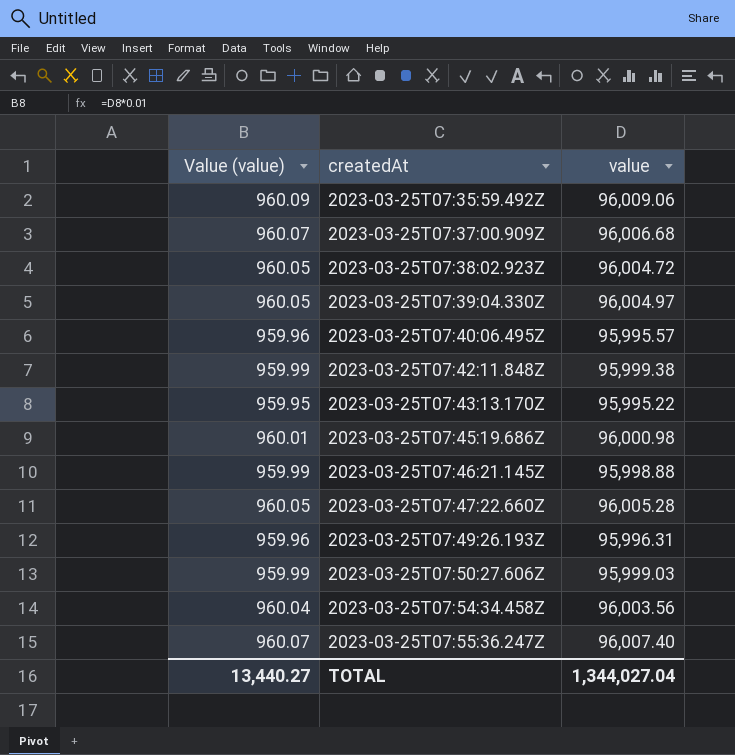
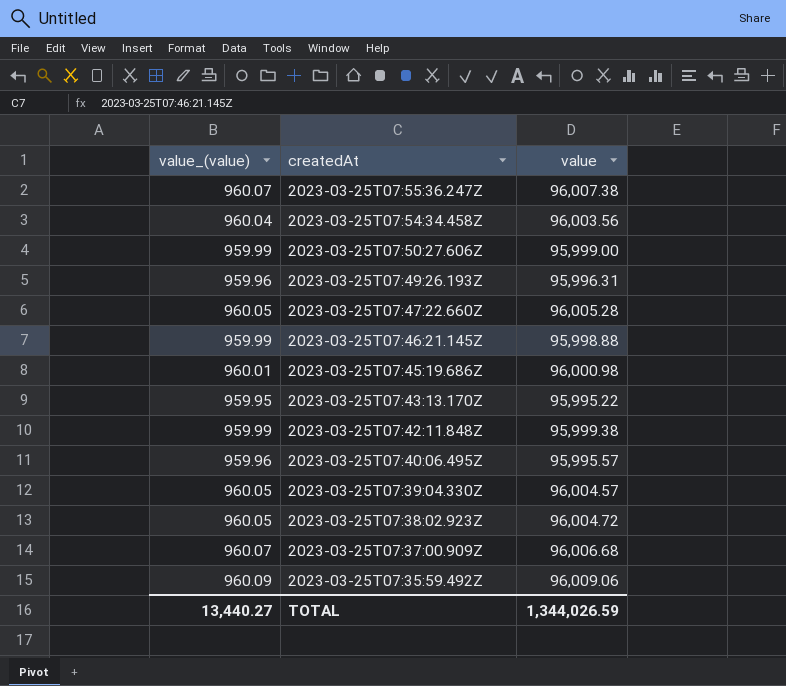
row order: createdAt ascending -> createdAt descending
column name: Value (value) -> value_(value)
2023-03-25T07:55:36.247Z | value: 96,007.40 -> 96,007.38
2023-03-25T07:50:27.606Z | value: 95,999.03 -> 95,999.00
2023-03-25T07:39:04.330Z | value: 96,004.97 -> 96,004.57
TOTAL | value: 1,344,027.04 -> 1,344,026.59

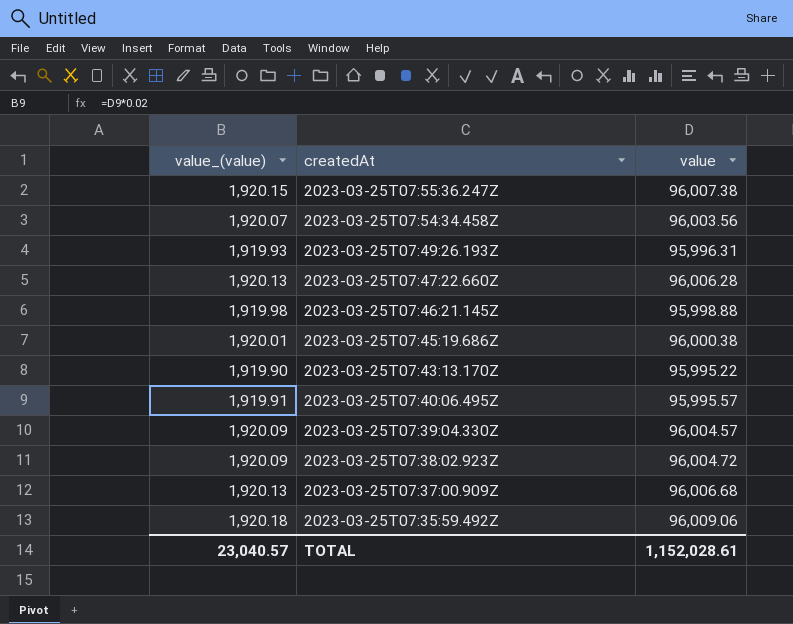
column value_(value) | formula: [value] * 0.01 -> [value] * 0.02
row 2023-03-25T07:50:27.606Z: 959.99 | 95,999.00 -> none
row 2023-03-25T07:42:11.848Z: 959.99 | 95,999.38 -> none
2023-03-25T07:47:22.660Z | value: 96,005.28 -> 96,006.28
2023-03-25T07:45:19.686Z | value: 96,000.98 -> 96,000.38
TOTAL | value_(value): 13,440.27 -> 23,040.57
TOTAL | value: 1,344,026.59 -> 1,152,028.61

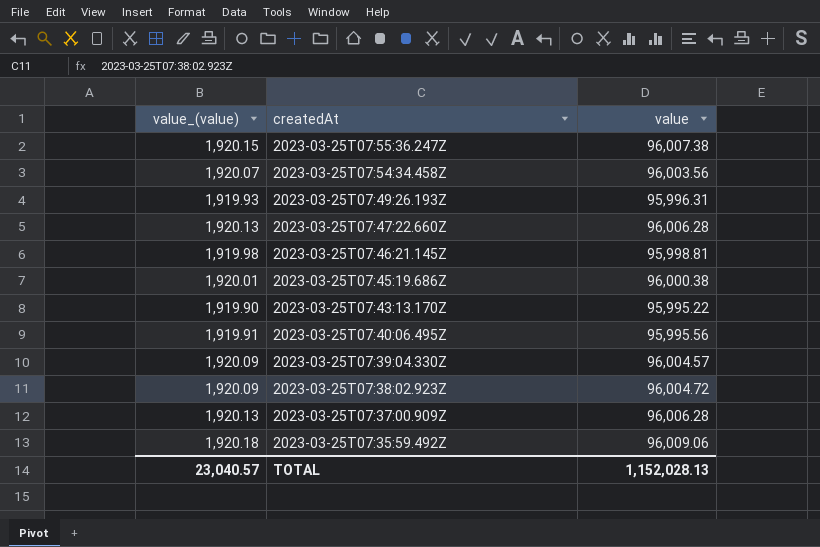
2023-03-25T07:46:21.145Z | value: 95,998.88 -> 95,998.81
2023-03-25T07:40:06.495Z | value: 95,995.57 -> 95,995.56
2023-03-25T07:37:00.909Z | value: 96,006.68 -> 96,006.28
TOTAL | value: 1,152,028.61 -> 1,152,028.13

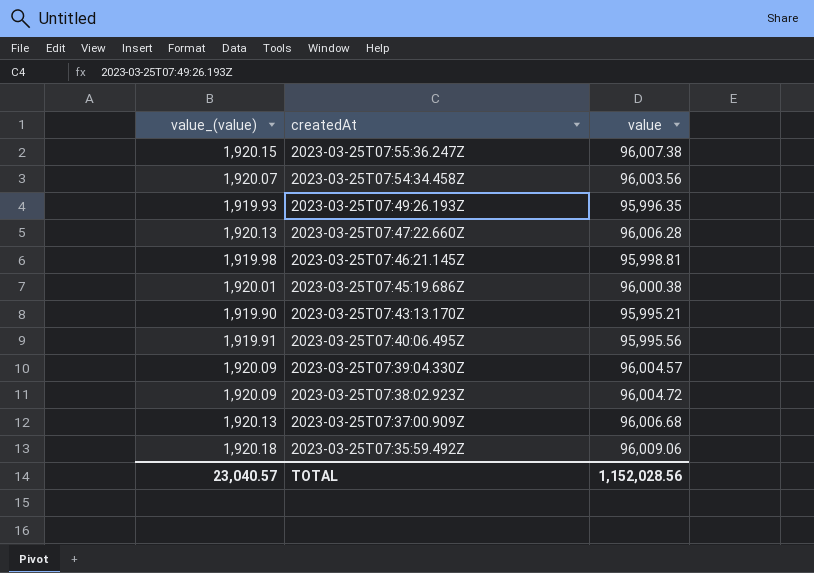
2023-03-25T07:49:26.193Z | value: 95,996.31 -> 95,996.35
2023-03-25T07:43:13.170Z | value: 95,995.22 -> 95,995.21
2023-03-25T07:37:00.909Z | value: 96,006.28 -> 96,006.68
TOTAL | value: 1,152,028.13 -> 1,152,028.56

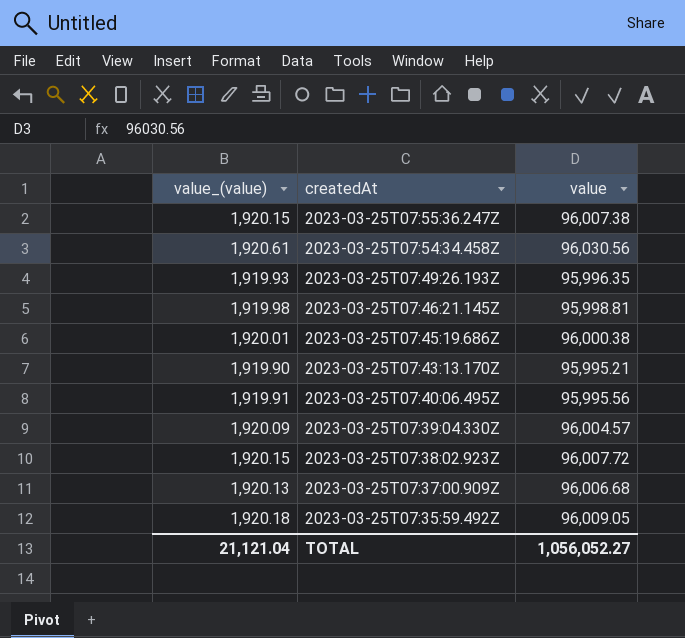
row 2023-03-25T07:47:22.660Z: 1,920.13 | 96,006.28 -> none
2023-03-25T07:54:34.458Z | value_(value): 1,920.07 -> 1,920.61
2023-03-25T07:54:34.458Z | value: 96,003.56 -> 96,030.56
2023-03-25T07:38:02.923Z | value_(value): 1,920.09 -> 1,920.15
2023-03-25T07:38:02.923Z | value: 96,004.72 -> 96,007.72
2023-03-25T07:35:59.492Z | value: 96,009.06 -> 96,009.05
TOTAL | value_(value): 23,040.57 -> 21,121.04
TOTAL | value: 1,152,028.56 -> 1,056,052.27

